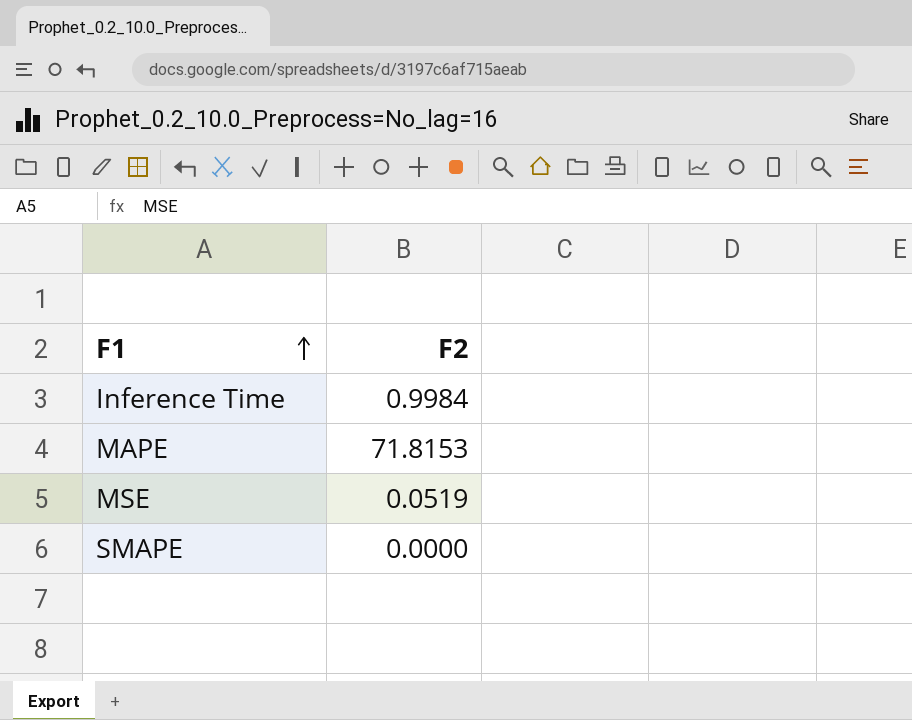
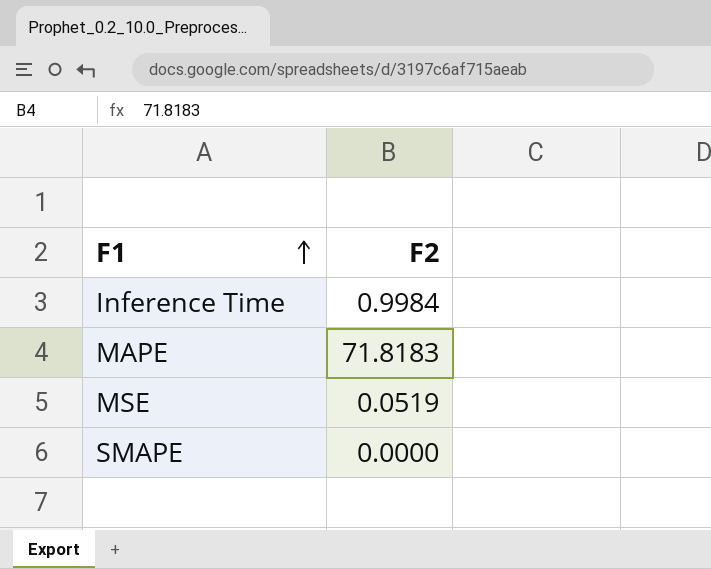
MAPE | F2: 71.8153 -> 71.8183

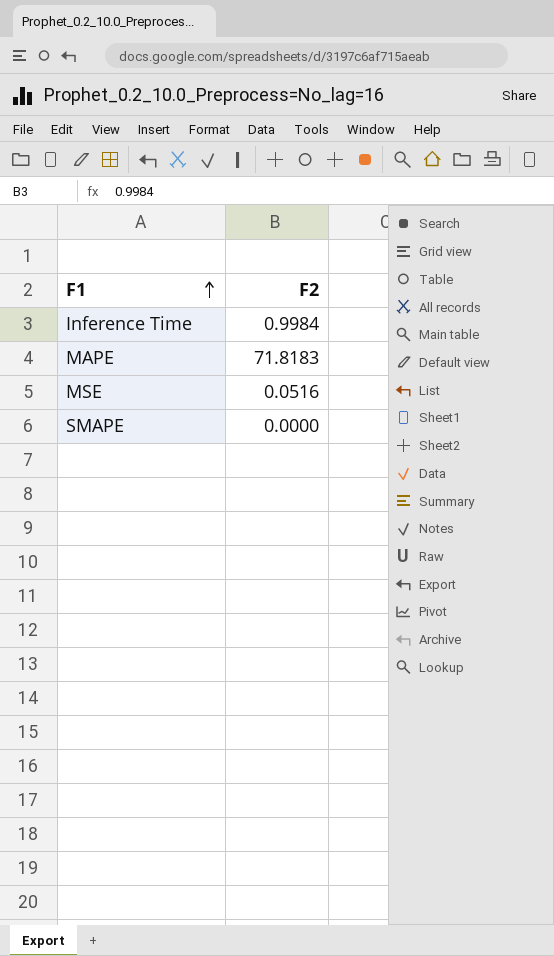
MSE | F2: 0.0519 -> 0.0516

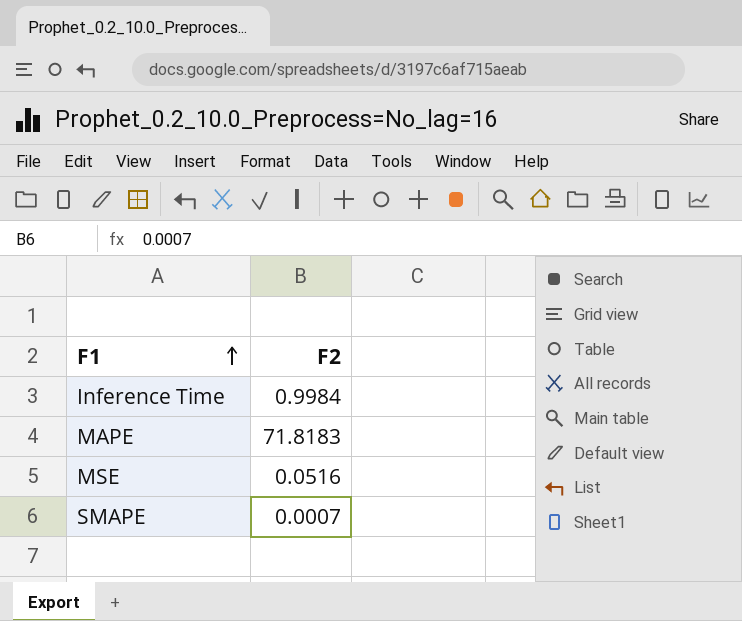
SMAPE | F2: 0.0000 -> 0.0007

